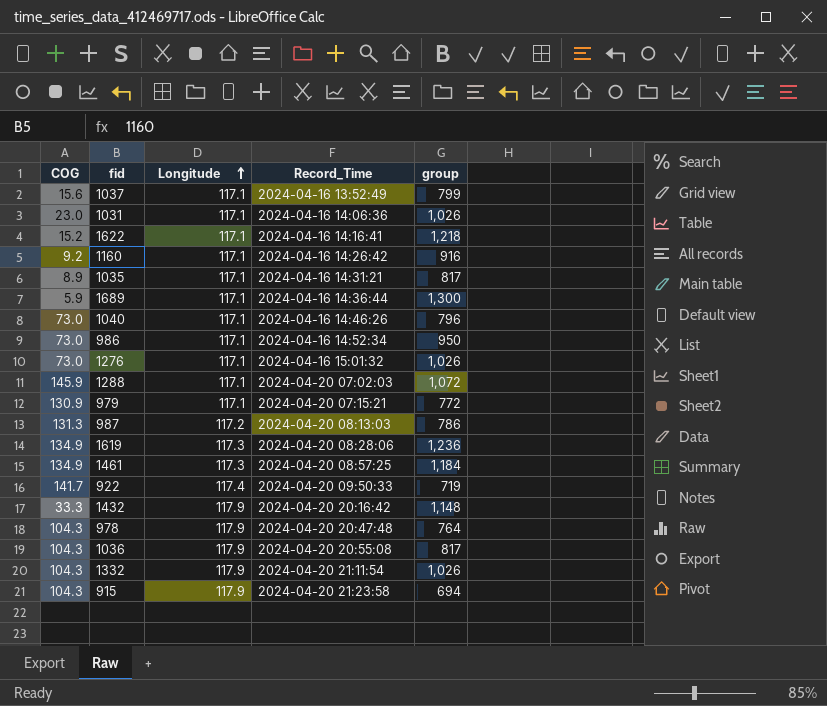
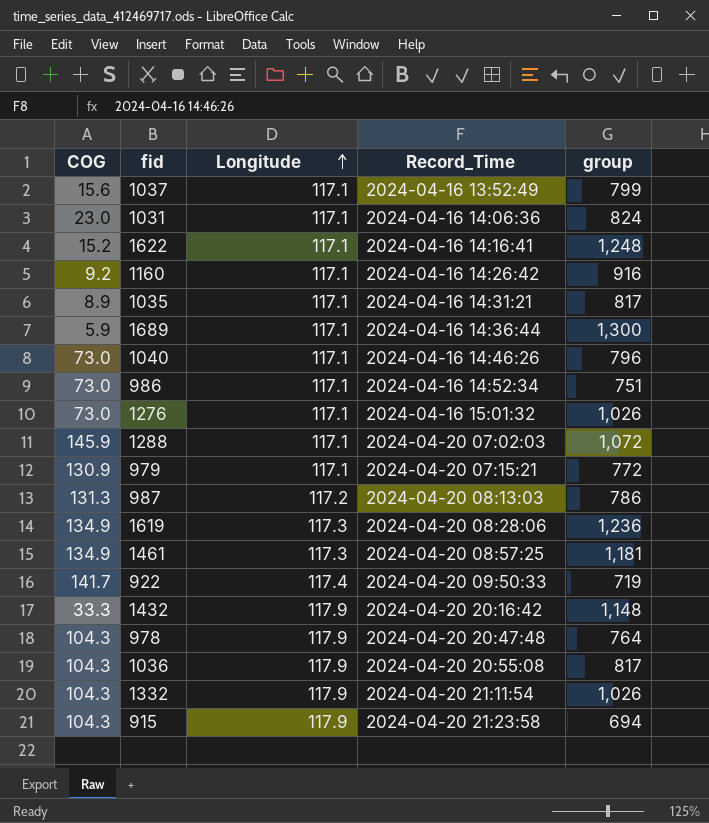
1031 | group: 1,026 -> 824
1622 | group: 1,218 -> 1,248
986 | group: 950 -> 751
1461 | group: 1,184 -> 1,181

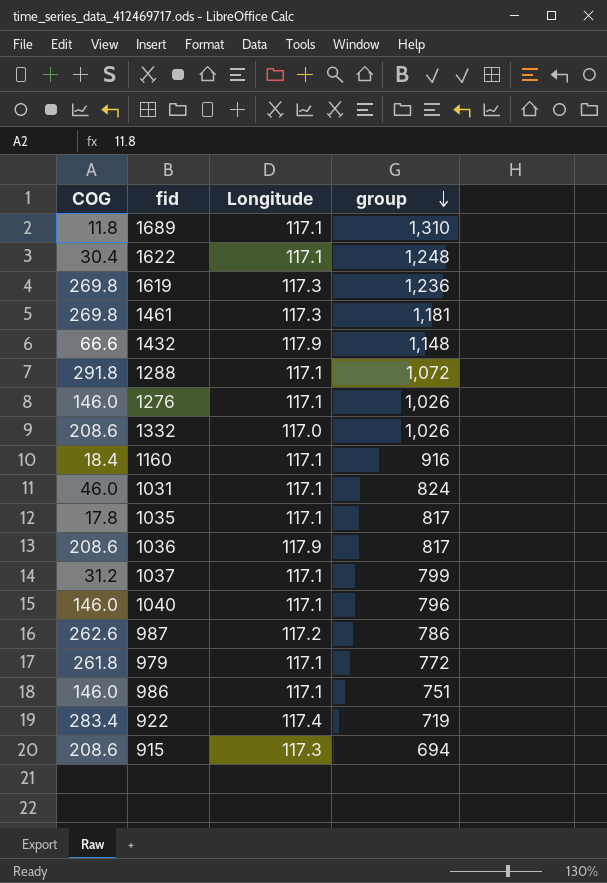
row order: Longitude ascending -> group descending
column Record_Time | position: 4 -> none
row 978: 104.3 | 117.9 | 2024-04-20 20:47:48 | 764 -> none
1689 | COG: 5.9 -> 11.8
1689 | group: 1,300 -> 1,310
1622 | COG: 15.2 -> 30.4
1619 | COG: 134.9 -> 269.8
1461 | COG: 134.9 -> 269.8
1432 | COG: 33.3 -> 66.6
1288 | COG: 145.9 -> 291.8
1276 | COG: 73.0 -> 146.0
1332 | COG: 104.3 -> 208.6
1332 | Longitude: 117.9 -> 117.0
1160 | COG: 9.2 -> 18.4
1031 | COG: 23.0 -> 46.0
1035 | COG: 8.9 -> 17.8
1036 | COG: 104.3 -> 208.6
1037 | COG: 15.6 -> 31.2
1040 | COG: 73.0 -> 146.0
987 | COG: 131.3 -> 262.6
979 | COG: 130.9 -> 261.8
986 | COG: 73.0 -> 146.0
922 | COG: 141.7 -> 283.4
915 | COG: 104.3 -> 208.6
915 | Longitude: 117.9 -> 117.3

